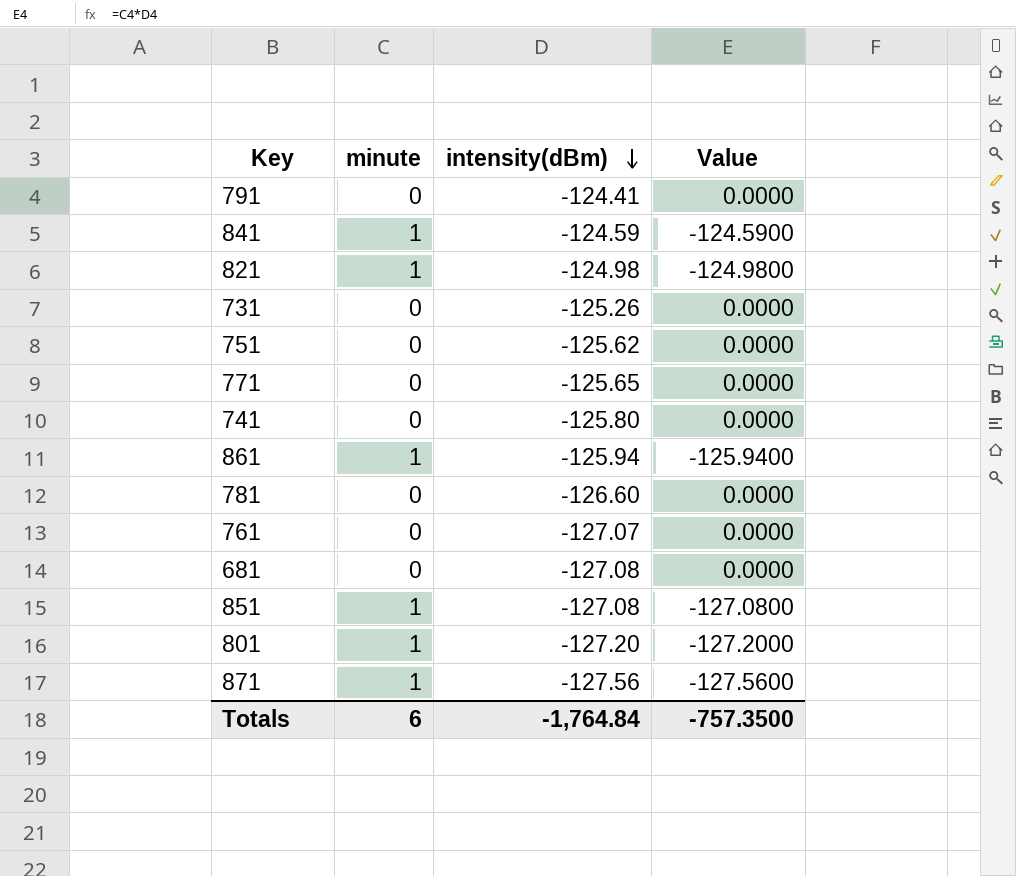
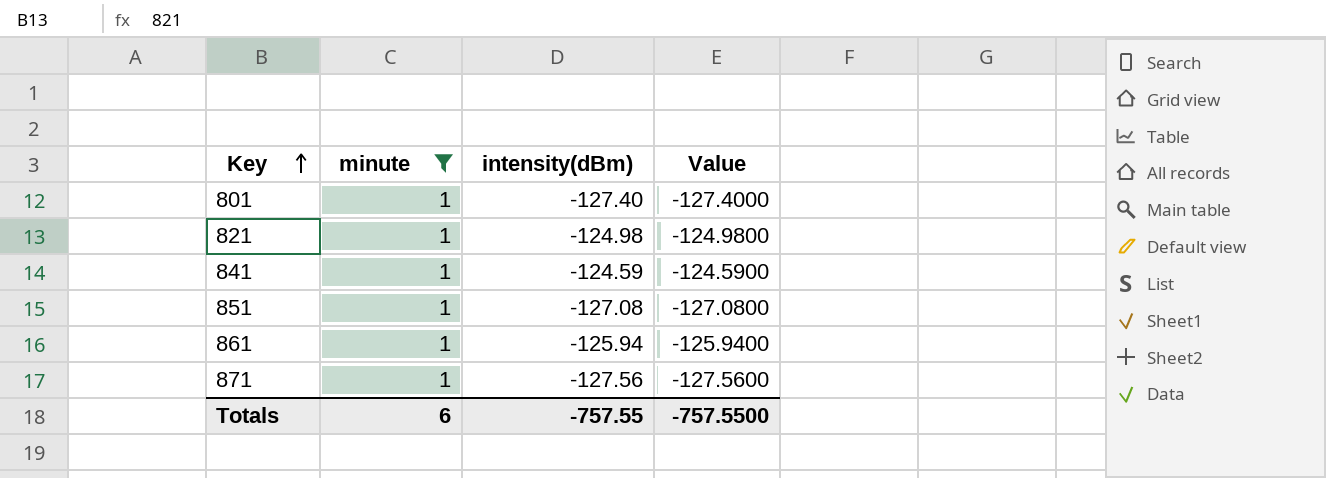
filter: none -> minute = 1
row order: intensity(dBm) descending -> Key ascending
801 | intensity(dBm): -127.20 -> -127.40
801 | Value: -127.2000 -> -127.4000
Totals | intensity(dBm): -1,764.84 -> -757.55
Totals | Value: -757.3500 -> -757.5500

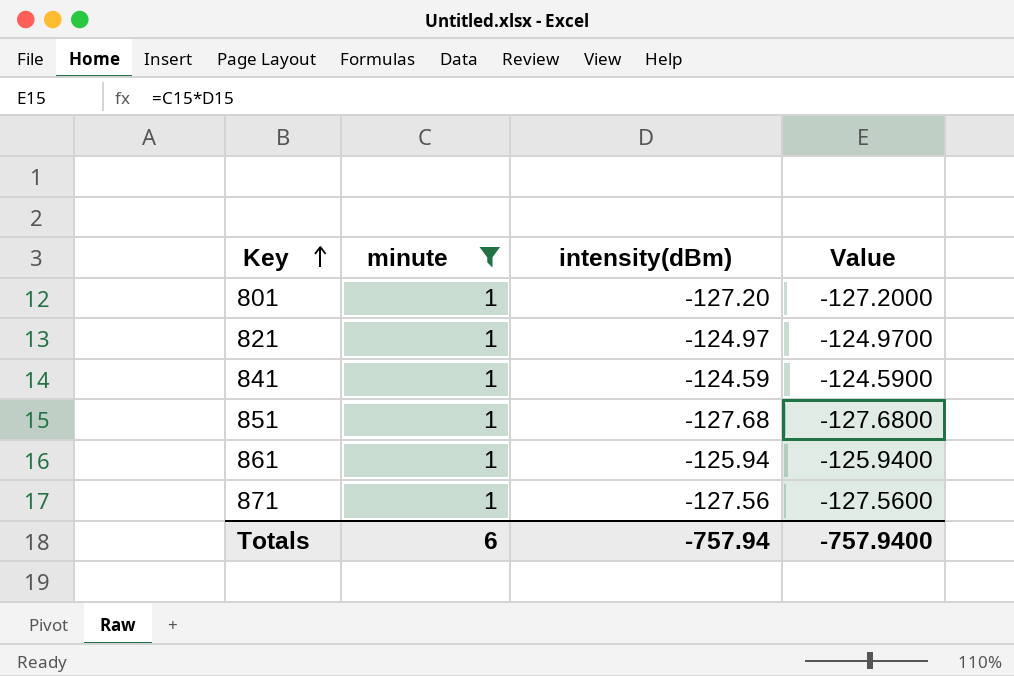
801 | intensity(dBm): -127.40 -> -127.20
801 | Value: -127.4000 -> -127.2000
821 | intensity(dBm): -124.98 -> -124.97
821 | Value: -124.9800 -> -124.9700
851 | intensity(dBm): -127.08 -> -127.68
851 | Value: -127.0800 -> -127.6800
Totals | intensity(dBm): -757.55 -> -757.94
Totals | Value: -757.5500 -> -757.9400

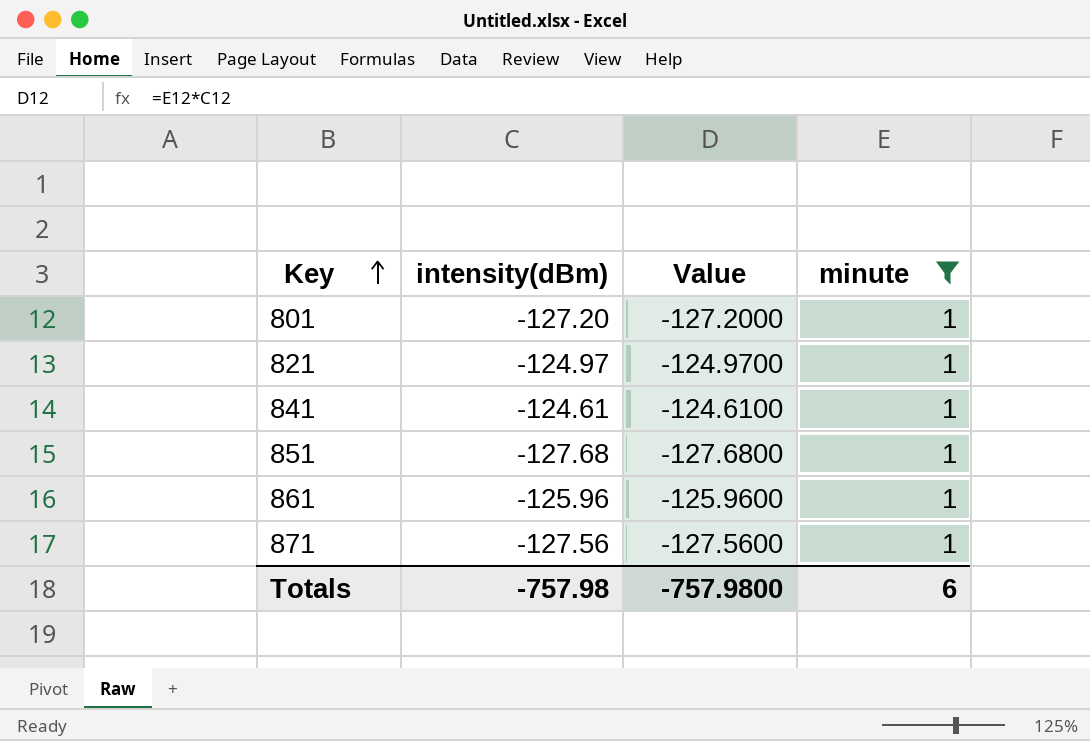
column minute | position: 2 -> 4
841 | intensity(dBm): -124.59 -> -124.61
841 | Value: -124.5900 -> -124.6100
861 | intensity(dBm): -125.94 -> -125.96
861 | Value: -125.9400 -> -125.9600
Totals | intensity(dBm): -757.94 -> -757.98
Totals | Value: -757.9400 -> -757.9800

